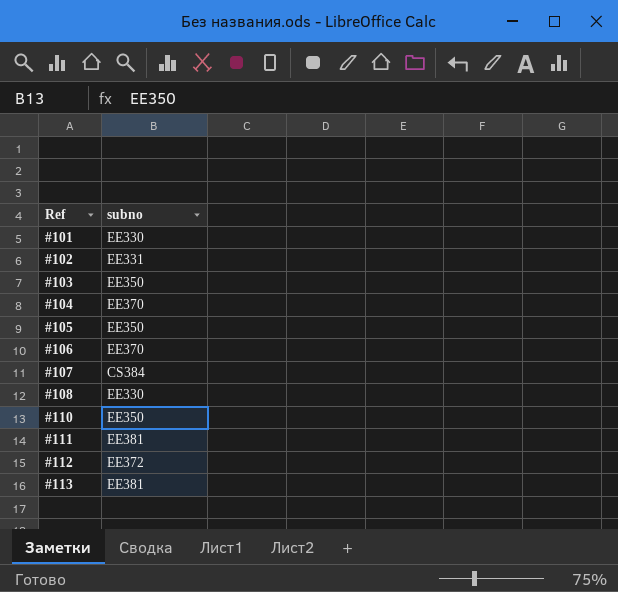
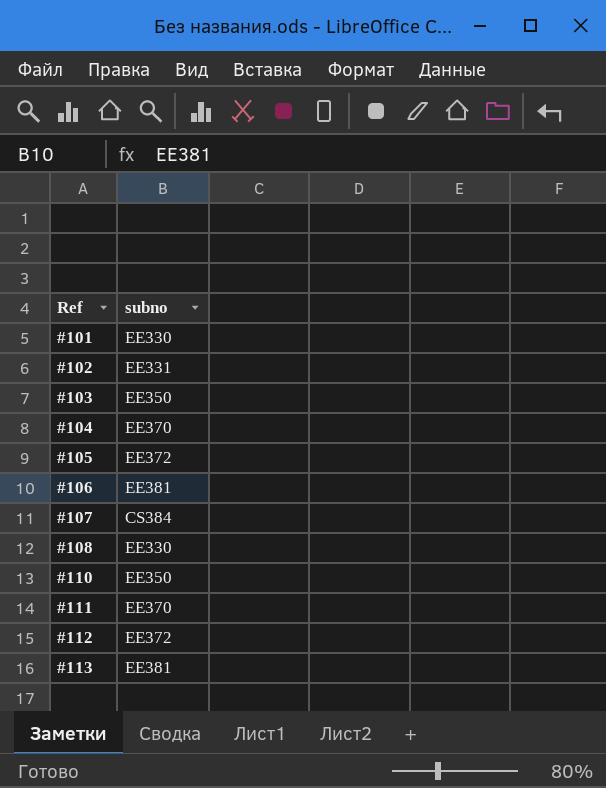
#105 | subno: EE350 -> EE372
#106 | subno: EE370 -> EE381
#111 | subno: EE381 -> EE370

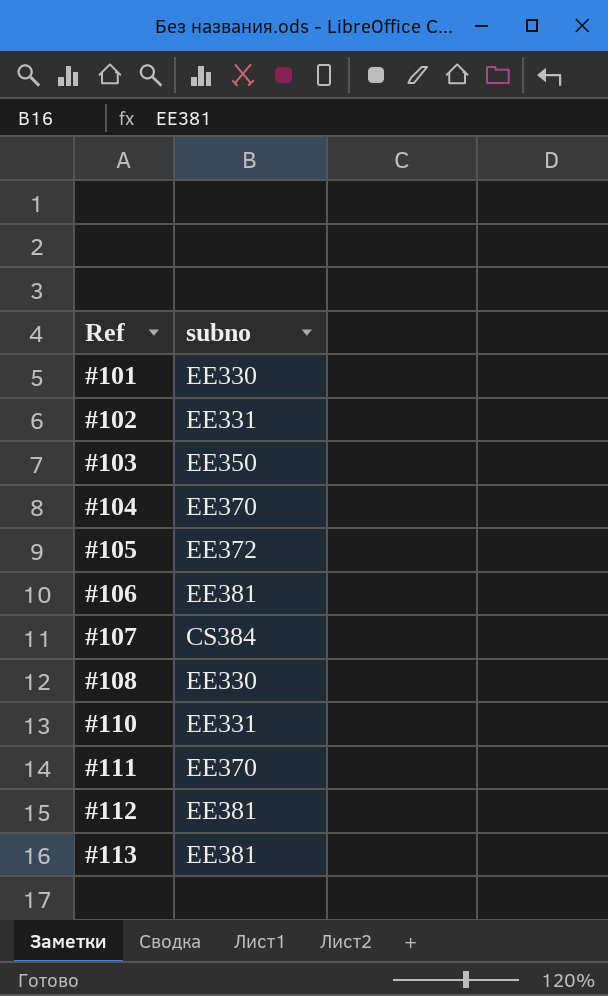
#110 | subno: EE350 -> EE331
#112 | subno: EE372 -> EE381

